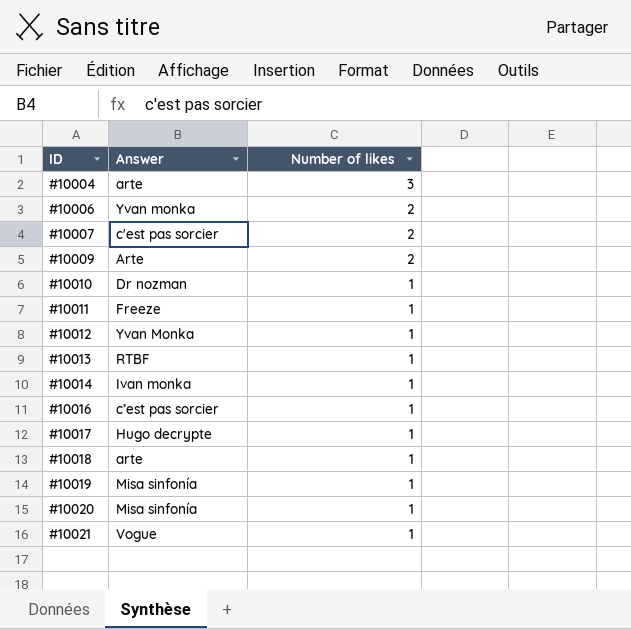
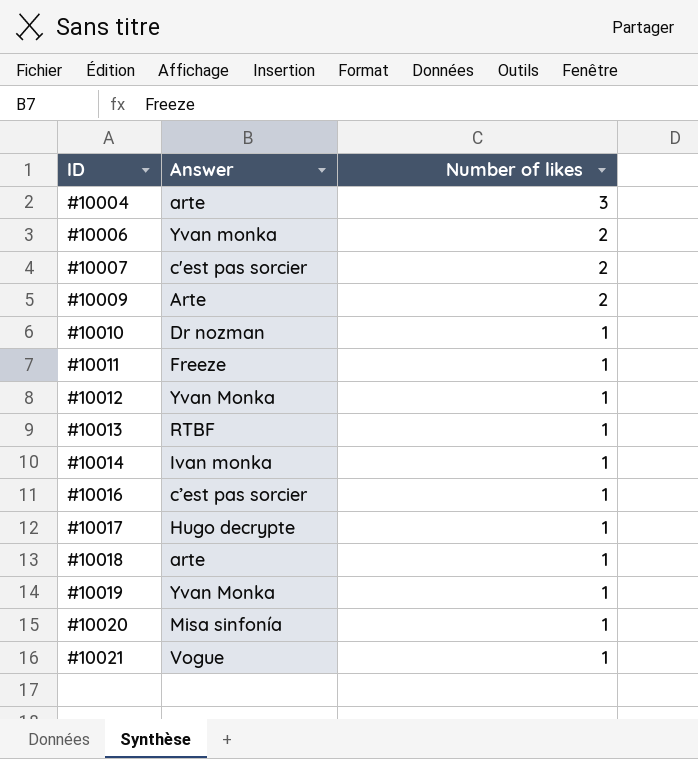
#10019 | Answer: Misa sinfonía -> Yvan Monka

